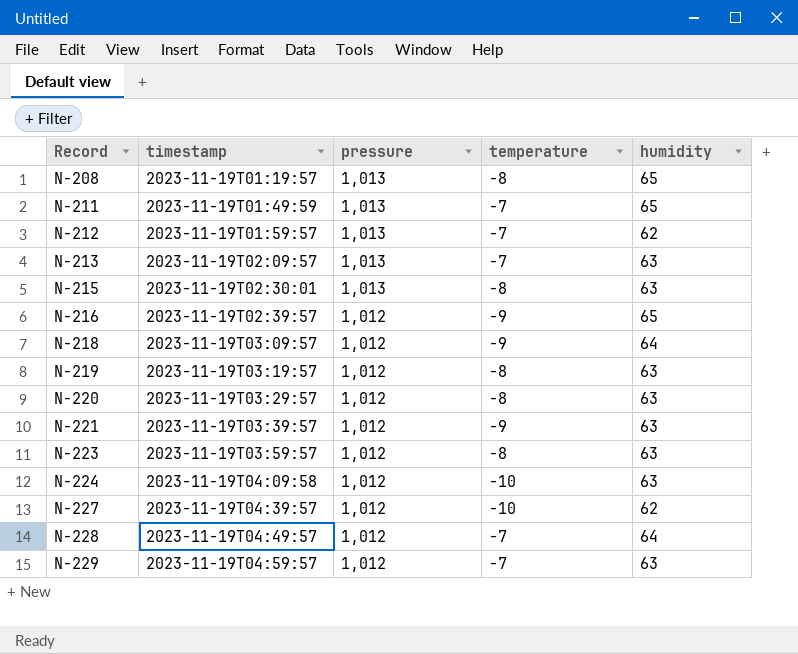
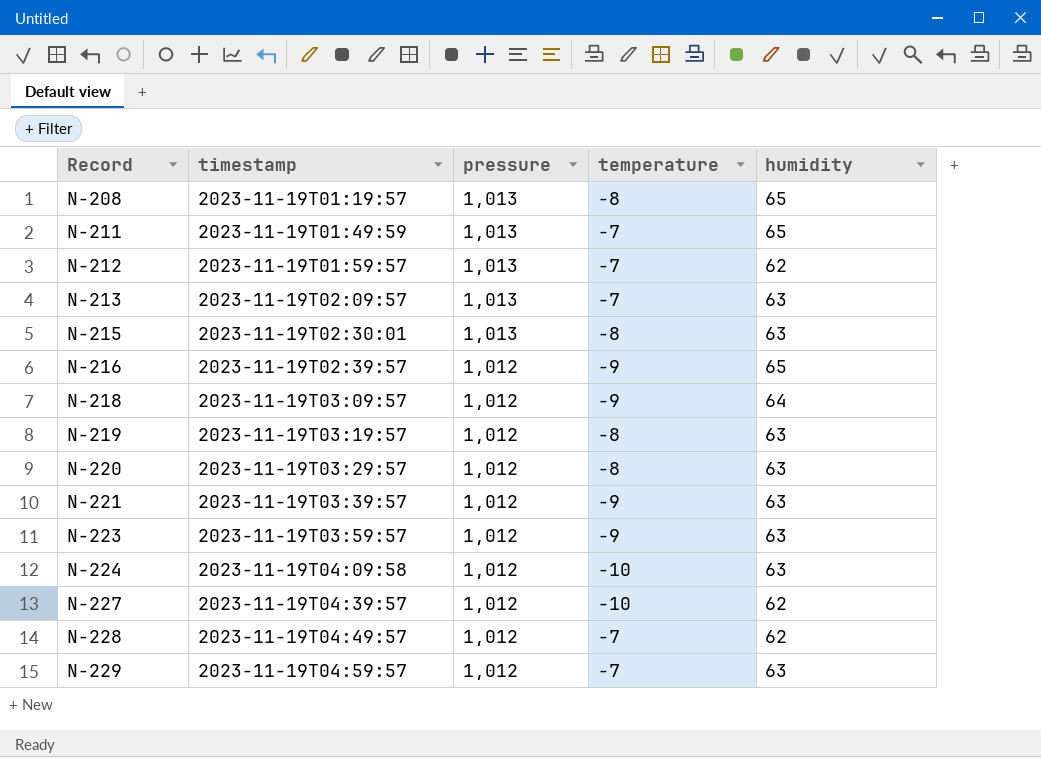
N-223 | temperature: -8 -> -9
N-228 | humidity: 64 -> 62

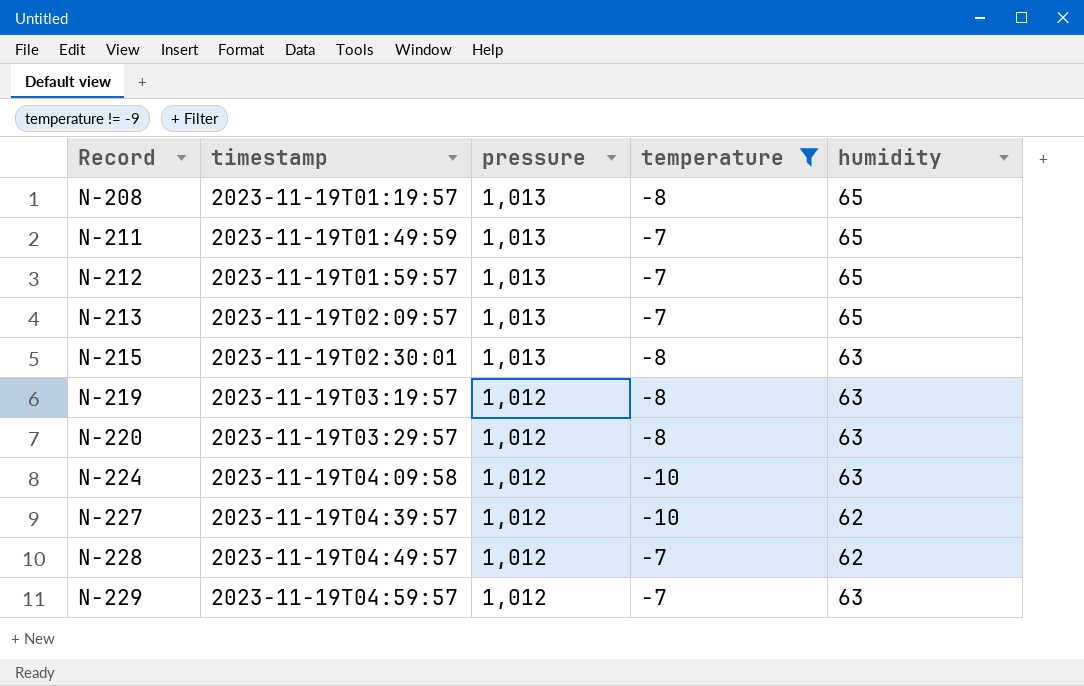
filter: none -> temperature != -9
N-212 | humidity: 62 -> 65
N-213 | humidity: 63 -> 65

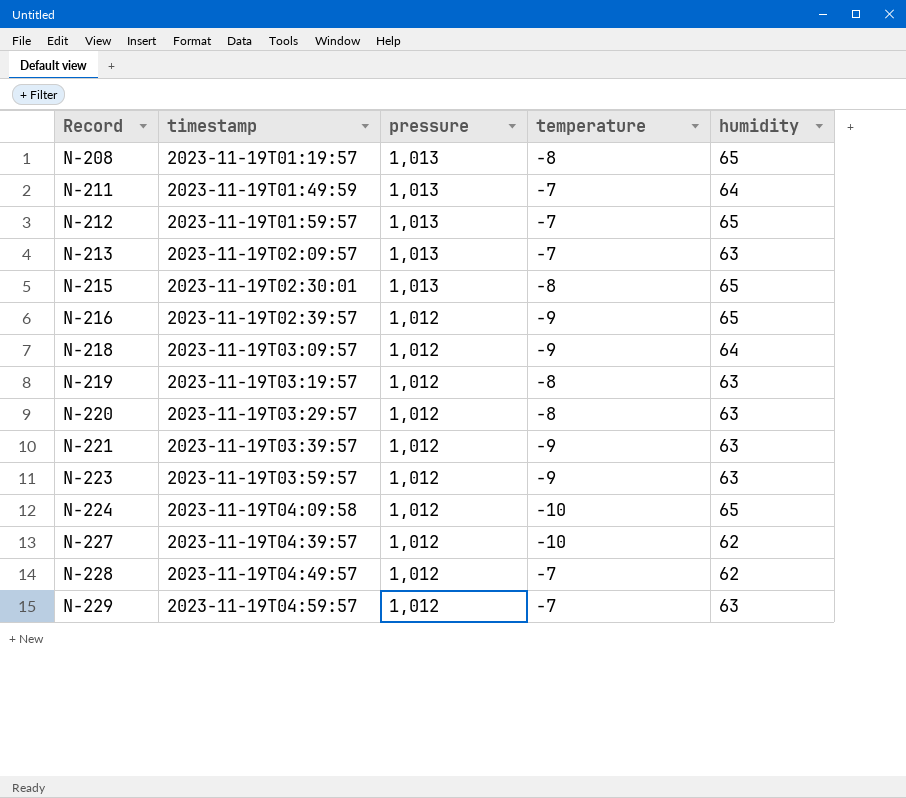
filter: temperature != -9 -> none
N-211 | humidity: 65 -> 64
N-213 | humidity: 65 -> 63
N-215 | humidity: 63 -> 65
N-224 | humidity: 63 -> 65

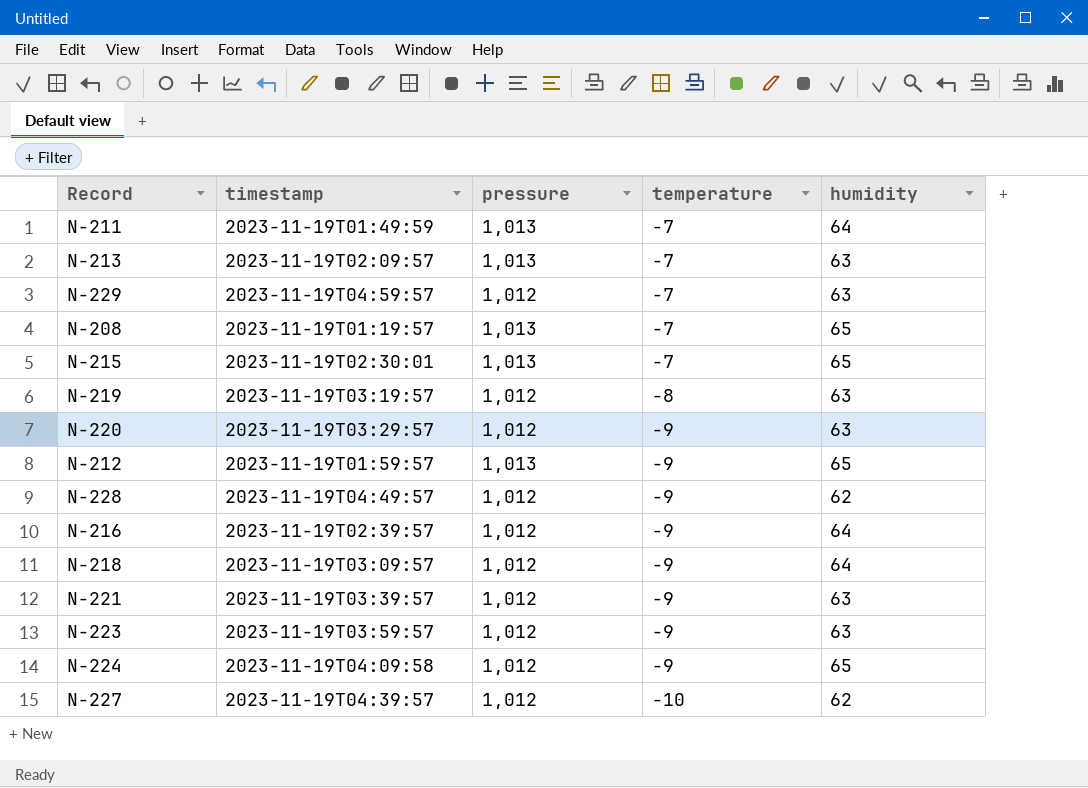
row order: Record ascending -> temperature descending
N-208 | temperature: -8 -> -7
N-215 | temperature: -8 -> -7
N-220 | temperature: -8 -> -9
N-212 | temperature: -7 -> -9
N-228 | temperature: -7 -> -9
N-216 | humidity: 65 -> 64
N-224 | temperature: -10 -> -9

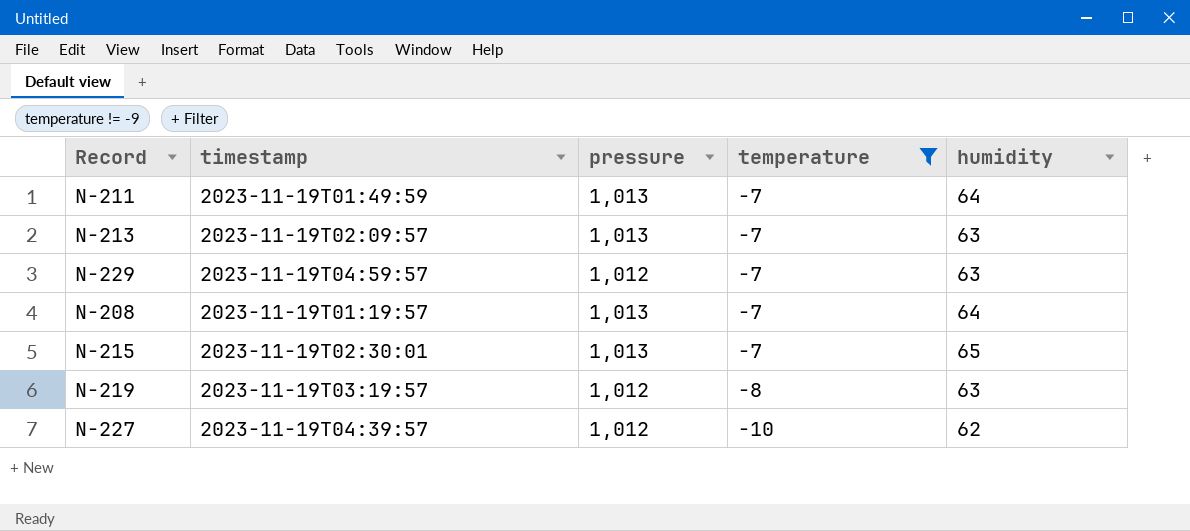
filter: none -> temperature != -9
N-208 | humidity: 65 -> 64

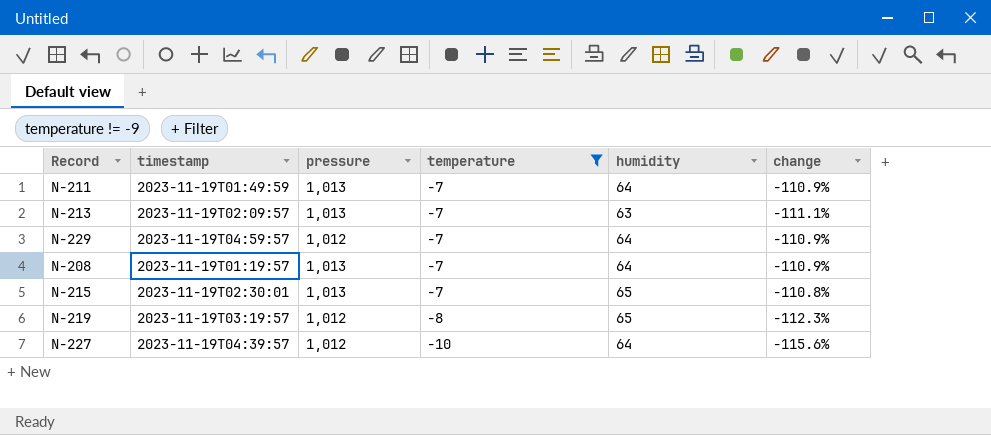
column change | formula: none -> ([temperature] - [humidity]) / [humidity]
N-229 | humidity: 63 -> 64
N-219 | humidity: 63 -> 65
N-227 | humidity: 62 -> 64

